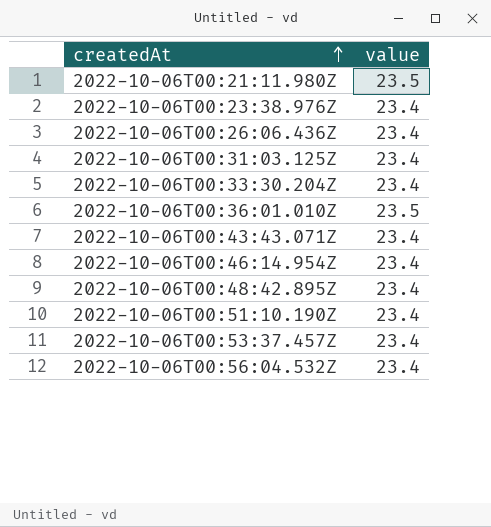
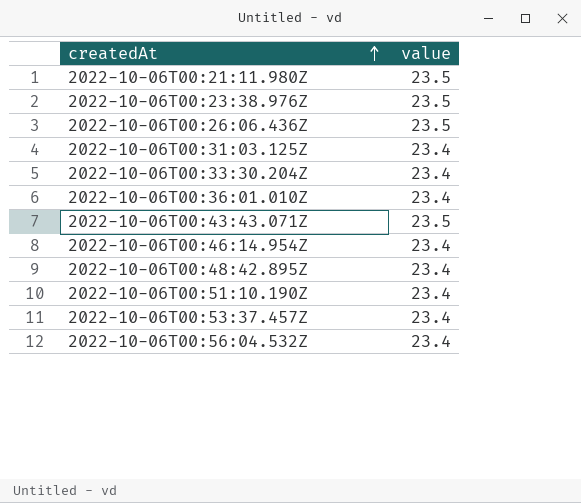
2022-10-06T00:23:38.976Z | value: 23.4 -> 23.5
2022-10-06T00:26:06.436Z | value: 23.4 -> 23.5
2022-10-06T00:36:01.010Z | value: 23.5 -> 23.4
2022-10-06T00:43:43.071Z | value: 23.4 -> 23.5

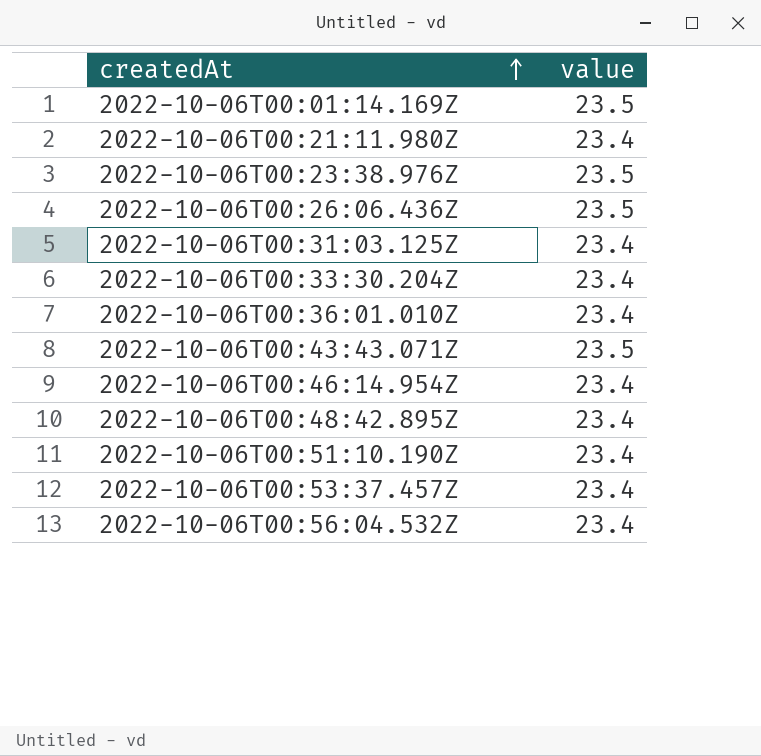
row 2022-10-06T00:01:14.169Z: none -> 23.5
2022-10-06T00:21:11.980Z | value: 23.5 -> 23.4

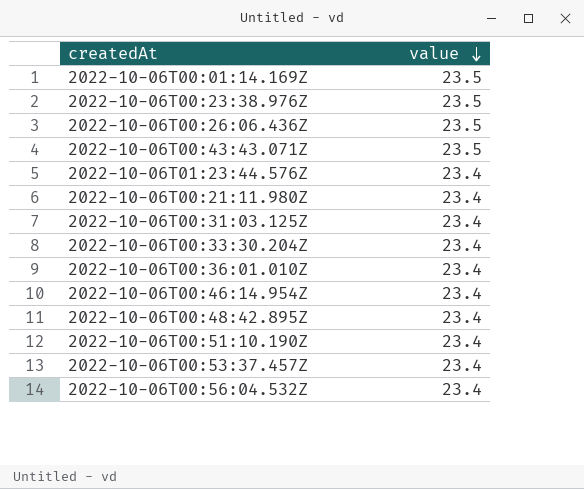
row order: createdAt ascending -> value descending
row 2022-10-06T01:23:44.576Z: none -> 23.4

